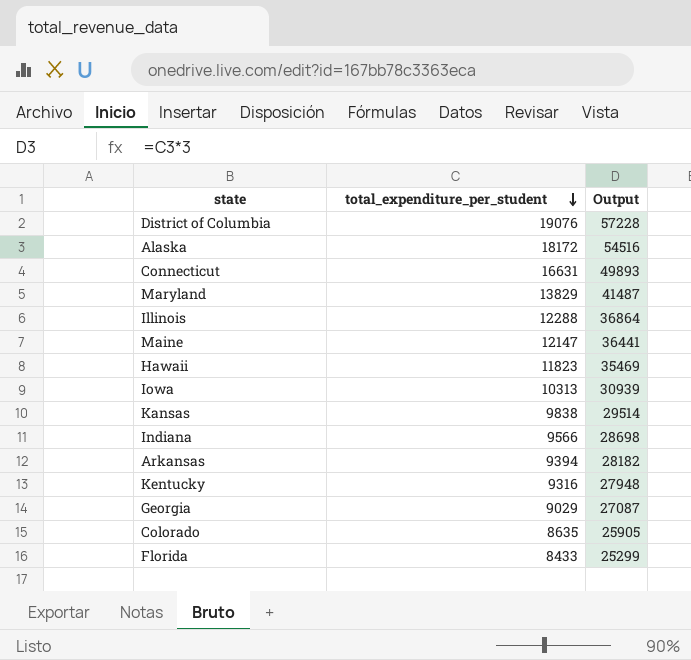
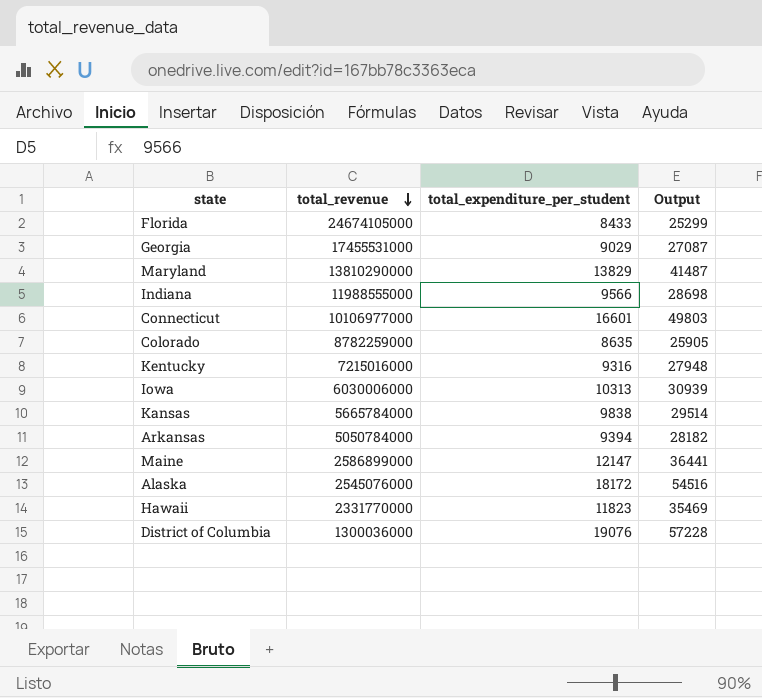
row order: total_expenditure_per_student descending -> total_revenue descending
column total_revenue | position: none -> 2
row Illinois: 12288 | 36864 -> none
Connecticut | total_expenditure_per_student: 16631 -> 16601
Connecticut | Output: 49893 -> 49803

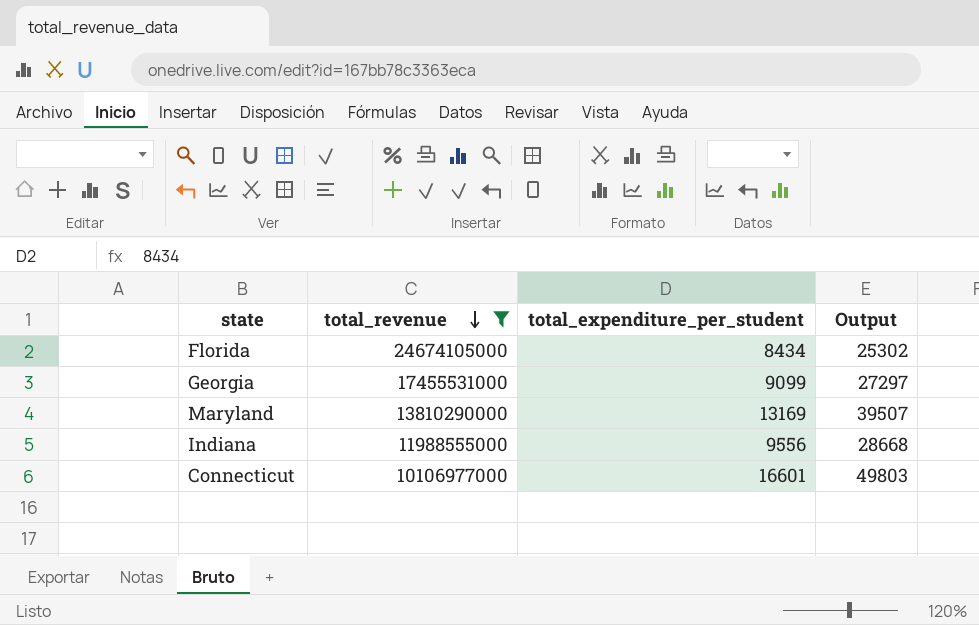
filter: none -> total_revenue >= 10106977000
Florida | total_expenditure_per_student: 8433 -> 8434
Florida | Output: 25299 -> 25302
Georgia | total_expenditure_per_student: 9029 -> 9099
Georgia | Output: 27087 -> 27297
Maryland | total_expenditure_per_student: 13829 -> 13169
Maryland | Output: 41487 -> 39507
Indiana | total_expenditure_per_student: 9566 -> 9556
Indiana | Output: 28698 -> 28668

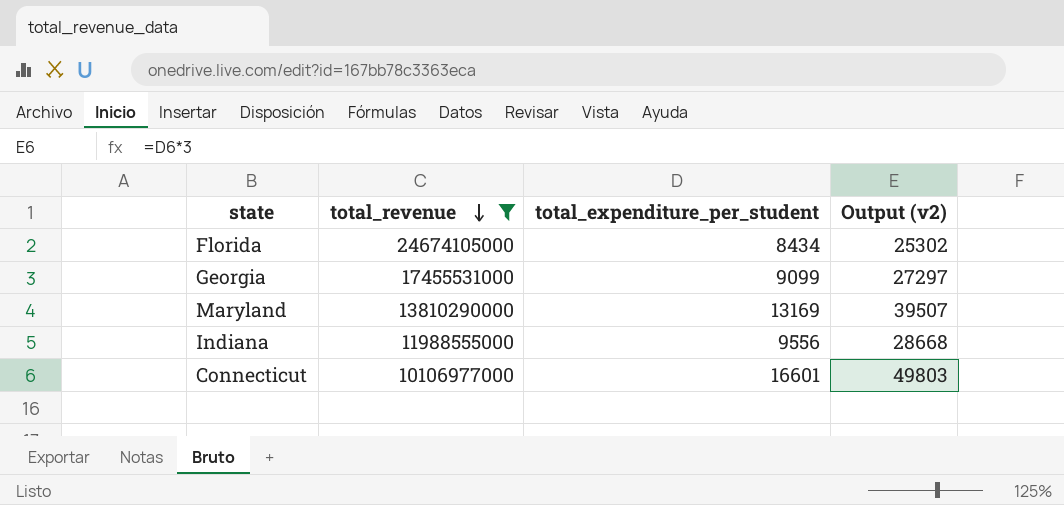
column name: Output -> Output (v2)

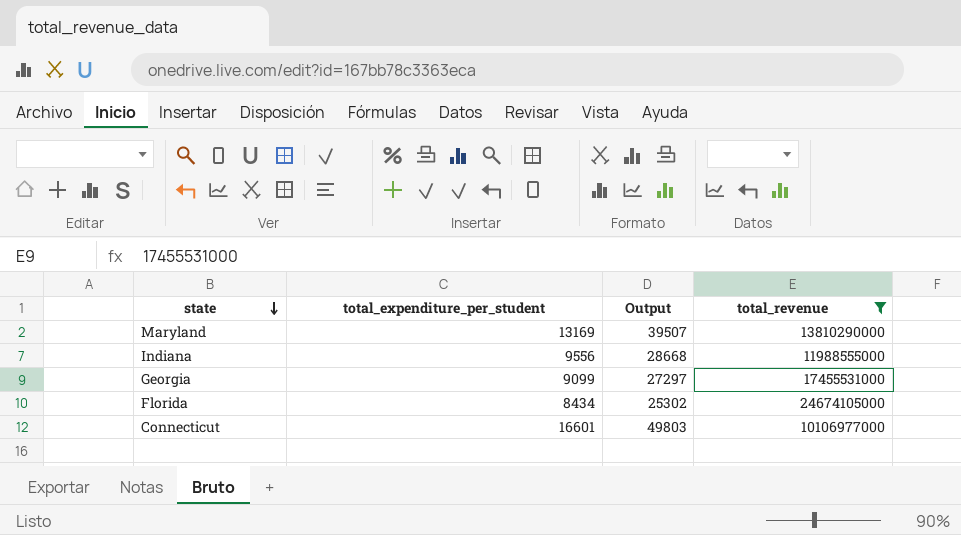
row order: total_revenue descending -> state descending
column name: Output (v2) -> Output
column total_revenue | position: 2 -> 4

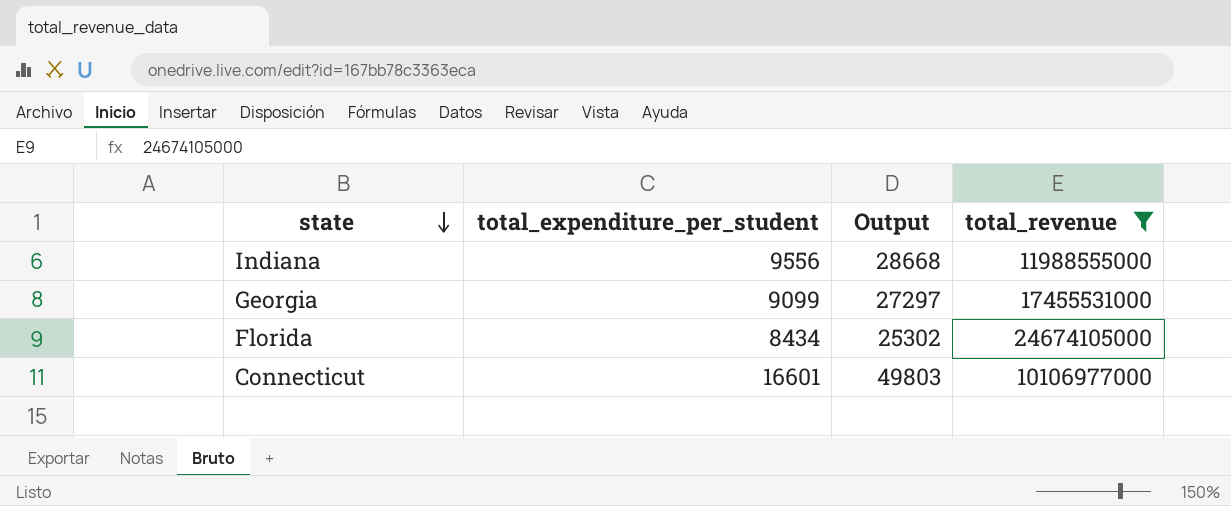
row Maryland: 13169 | 39507 | 13810290000 -> none

